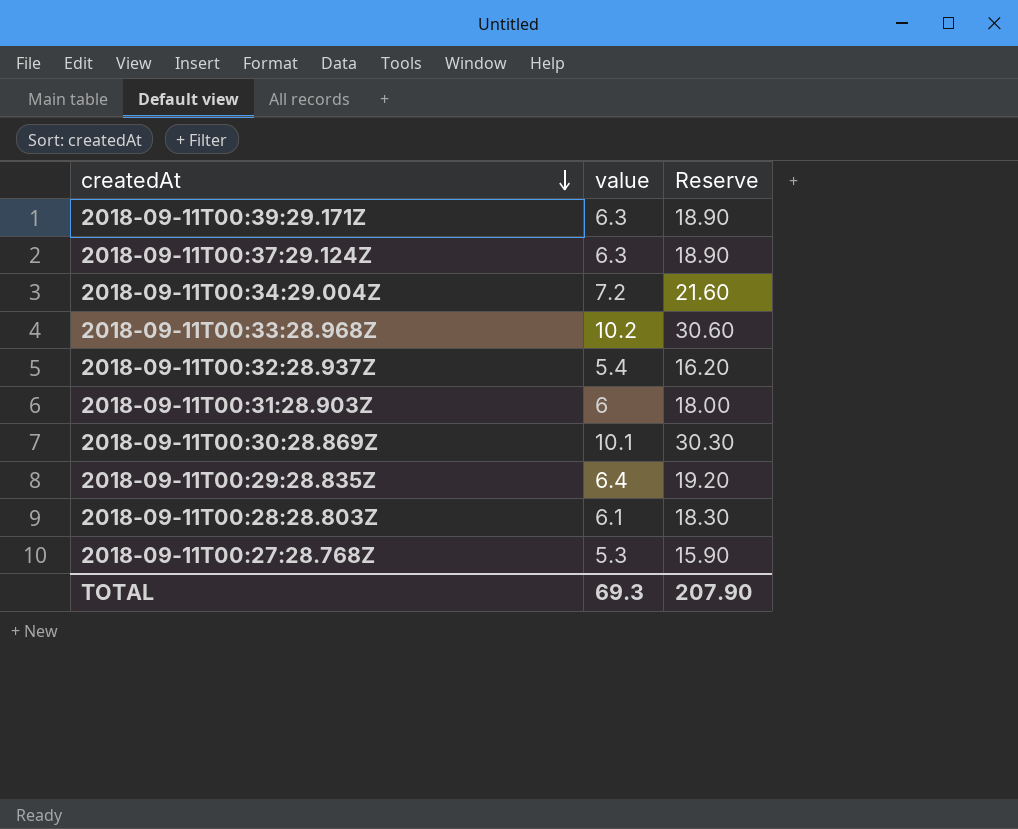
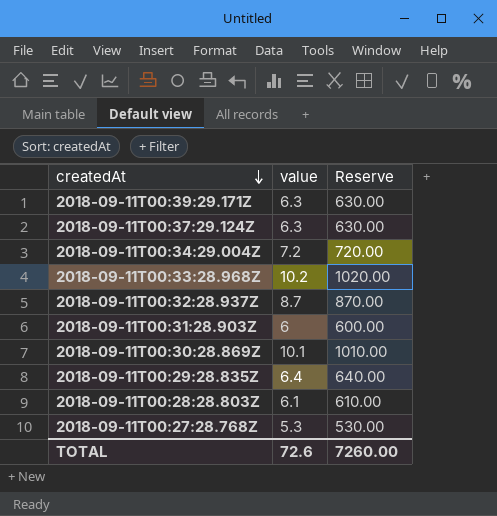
column Reserve | formula: [value] * 3 -> [value] * 100
2018-09-11T00:32:28.937Z | value: 5.4 -> 8.7
TOTAL | value: 69.3 -> 72.6
TOTAL | Reserve: 207.90 -> 7260.00

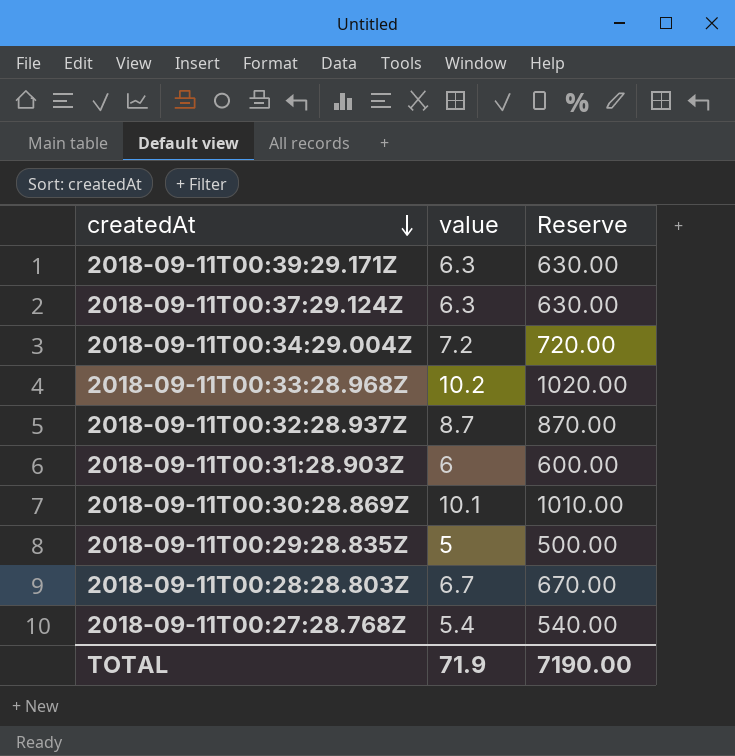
2018-09-11T00:29:28.835Z | value: 6.4 -> 5
2018-09-11T00:29:28.835Z | Reserve: 640.00 -> 500.00
2018-09-11T00:28:28.803Z | value: 6.1 -> 6.7
2018-09-11T00:28:28.803Z | Reserve: 610.00 -> 670.00
2018-09-11T00:27:28.768Z | value: 5.3 -> 5.4
2018-09-11T00:27:28.768Z | Reserve: 530.00 -> 540.00
TOTAL | value: 72.6 -> 71.9
TOTAL | Reserve: 7260.00 -> 7190.00

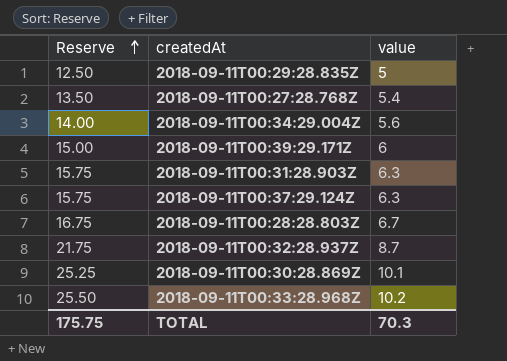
row order: createdAt descending -> Reserve ascending
column Reserve | formula: [value] * 100 -> [value] * 2.5
column Reserve | position: 3 -> 1
2018-09-11T00:34:29.004Z | value: 7.2 -> 5.6
2018-09-11T00:39:29.171Z | value: 6.3 -> 6
2018-09-11T00:31:28.903Z | value: 6 -> 6.3
TOTAL | Reserve: 7190.00 -> 175.75
TOTAL | value: 71.9 -> 70.3

